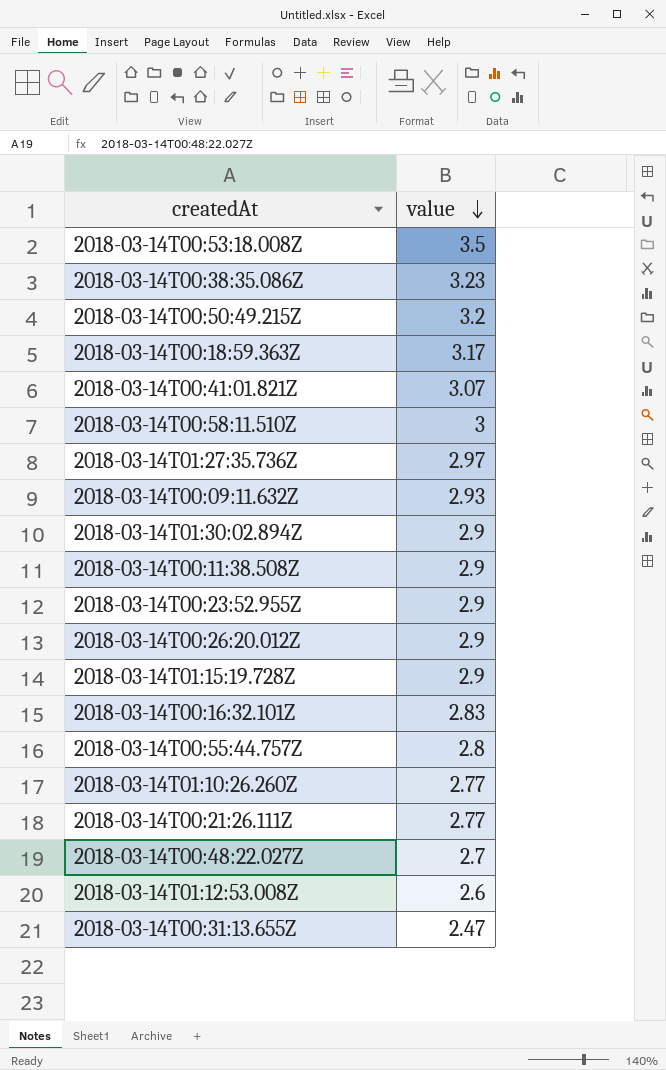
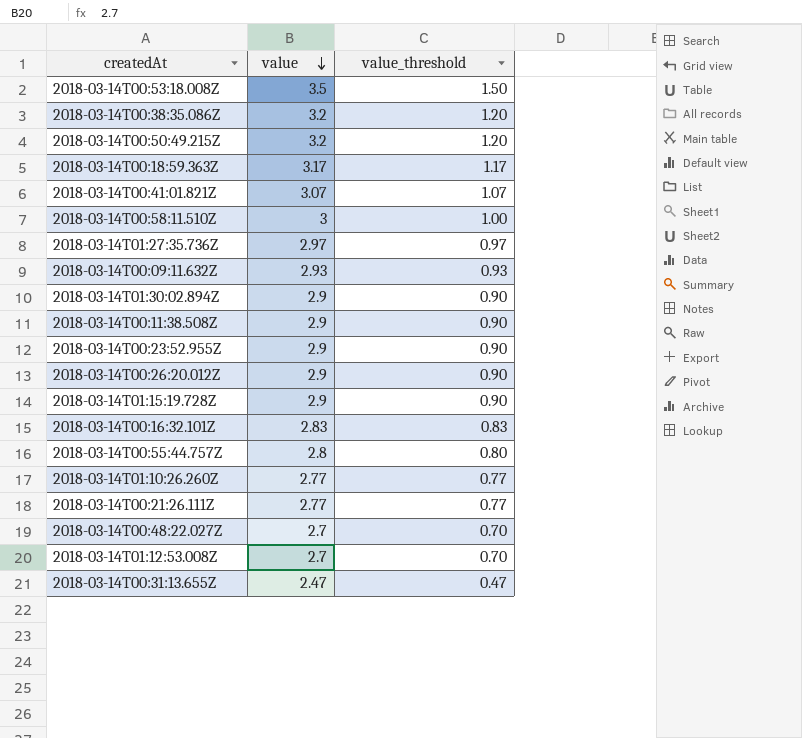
column value_threshold | formula: none -> [value] - 2
2018-03-14T00:38:35.086Z | value: 3.23 -> 3.2
2018-03-14T01:12:53.008Z | value: 2.6 -> 2.7

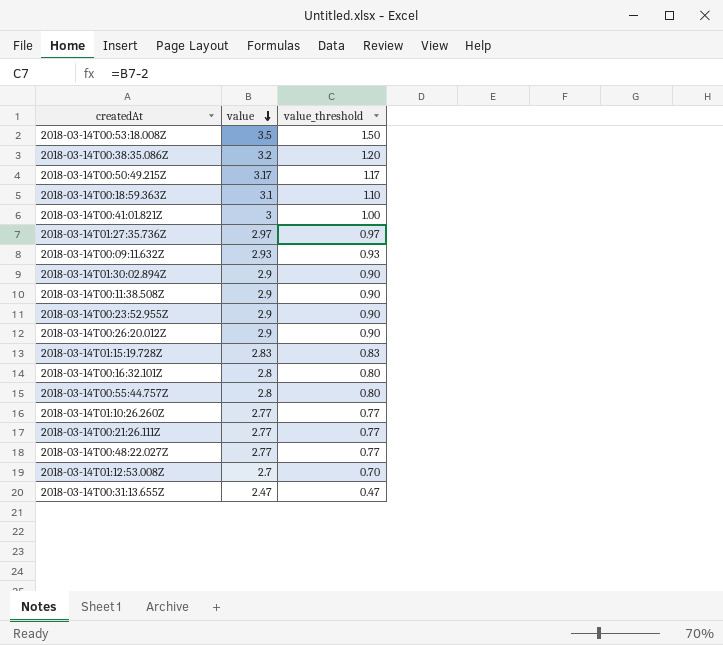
row 2018-03-14T00:58:11.510Z: 3 | 1.00 -> none
2018-03-14T00:50:49.215Z | value: 3.2 -> 3.17
2018-03-14T00:50:49.215Z | value_threshold: 1.20 -> 1.17
2018-03-14T00:18:59.363Z | value: 3.17 -> 3.1
2018-03-14T00:18:59.363Z | value_threshold: 1.17 -> 1.10
2018-03-14T00:41:01.821Z | value: 3.07 -> 3
2018-03-14T00:41:01.821Z | value_threshold: 1.07 -> 1.00
2018-03-14T01:15:19.728Z | value: 2.9 -> 2.83
2018-03-14T01:15:19.728Z | value_threshold: 0.90 -> 0.83
2018-03-14T00:16:32.101Z | value: 2.83 -> 2.8
2018-03-14T00:16:32.101Z | value_threshold: 0.83 -> 0.80
2018-03-14T00:48:22.027Z | value: 2.7 -> 2.77
2018-03-14T00:48:22.027Z | value_threshold: 0.70 -> 0.77

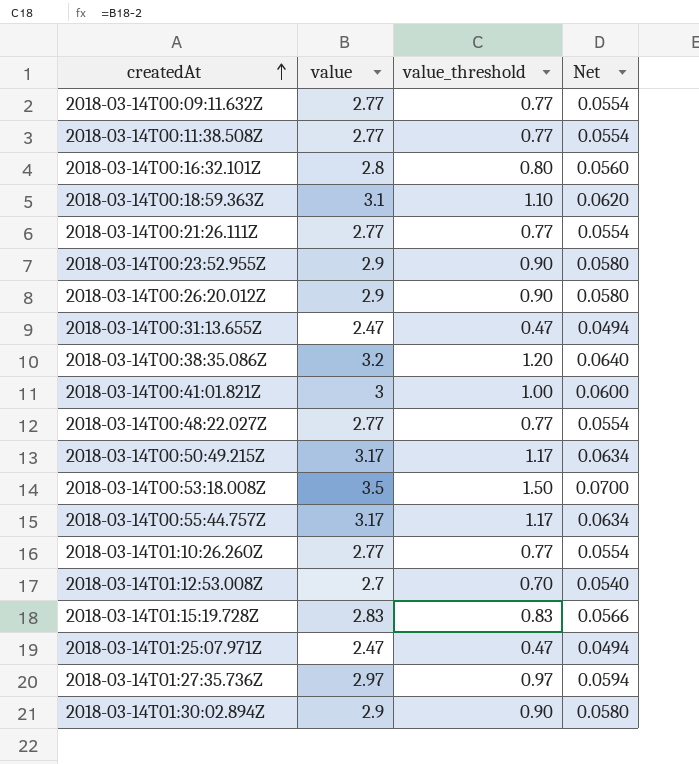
row order: value descending -> createdAt ascending
column Net | formula: none -> [value] * 0.02
2018-03-14T00:09:11.632Z | value: 2.93 -> 2.77
2018-03-14T00:09:11.632Z | value_threshold: 0.93 -> 0.77
2018-03-14T00:11:38.508Z | value: 2.9 -> 2.77
2018-03-14T00:11:38.508Z | value_threshold: 0.90 -> 0.77
2018-03-14T00:55:44.757Z | value: 2.8 -> 3.17
2018-03-14T00:55:44.757Z | value_threshold: 0.80 -> 1.17
row 2018-03-14T01:25:07.971Z: none -> 2.47 | 0.47 | 0.0494

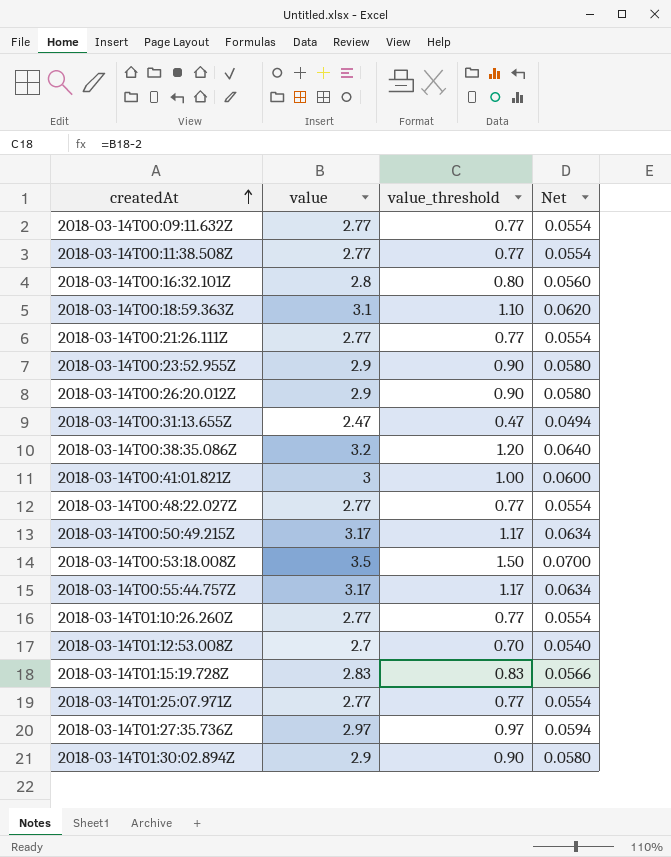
2018-03-14T01:25:07.971Z | value: 2.47 -> 2.77
2018-03-14T01:25:07.971Z | value_threshold: 0.47 -> 0.77
2018-03-14T01:25:07.971Z | Net: 0.0494 -> 0.0554

